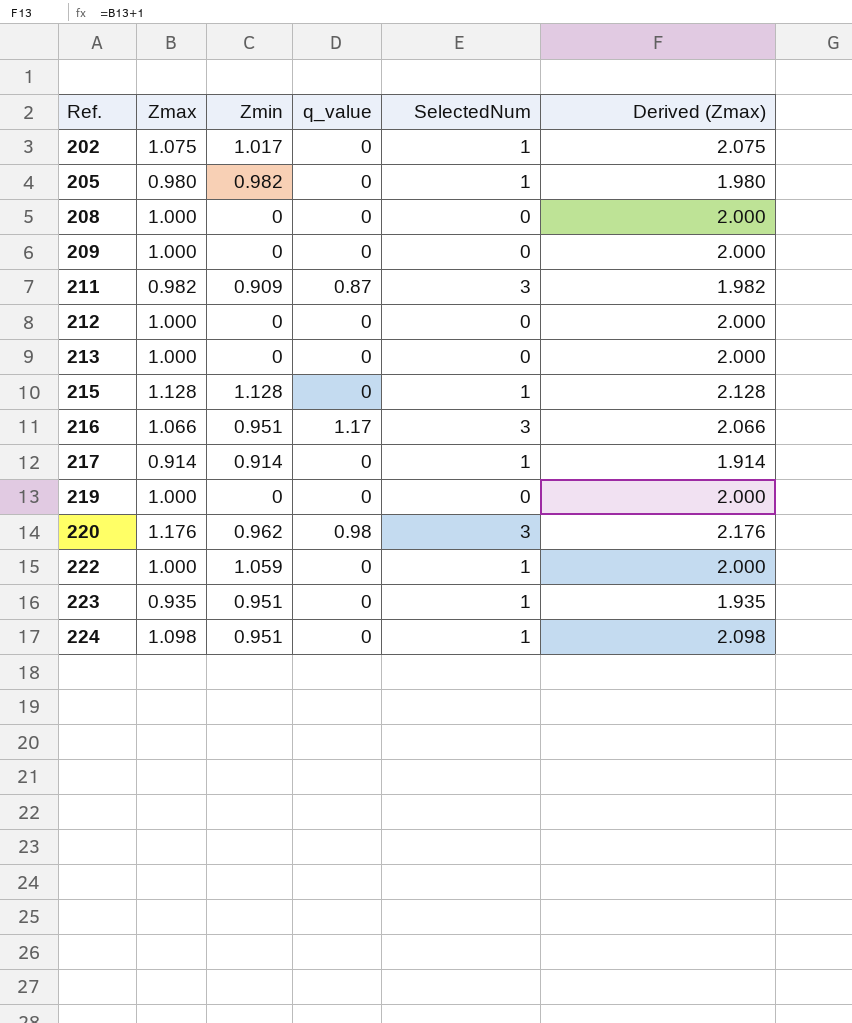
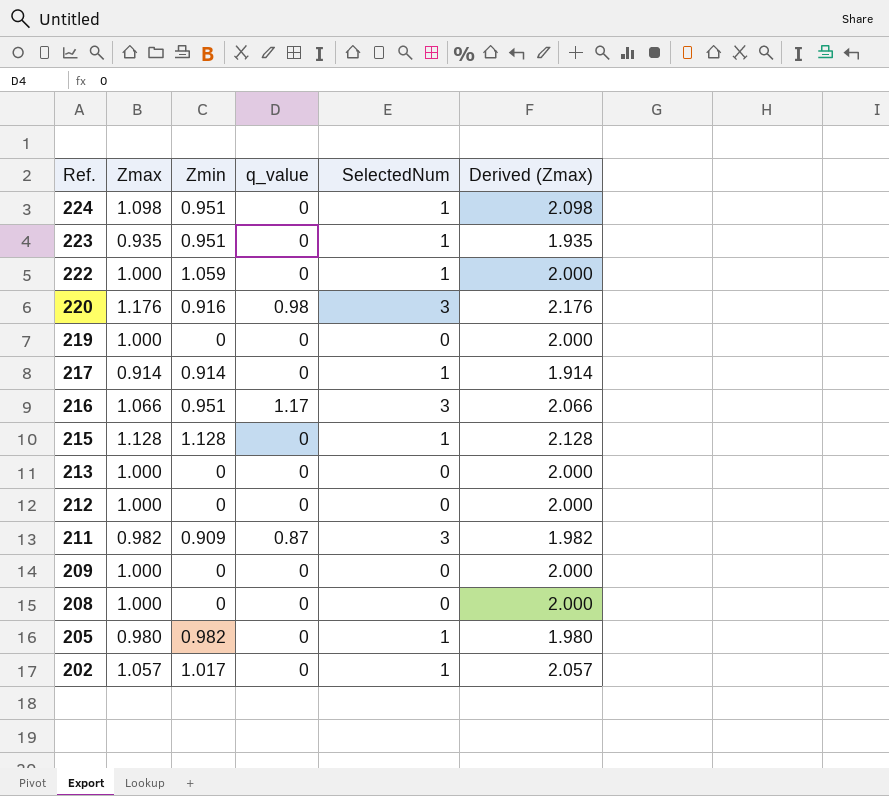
row order: Ref. ascending -> Ref. descending
220 | Zmin: 0.962 -> 0.916
202 | Zmax: 1.075 -> 1.057
202 | Derived (Zmax): 2.075 -> 2.057

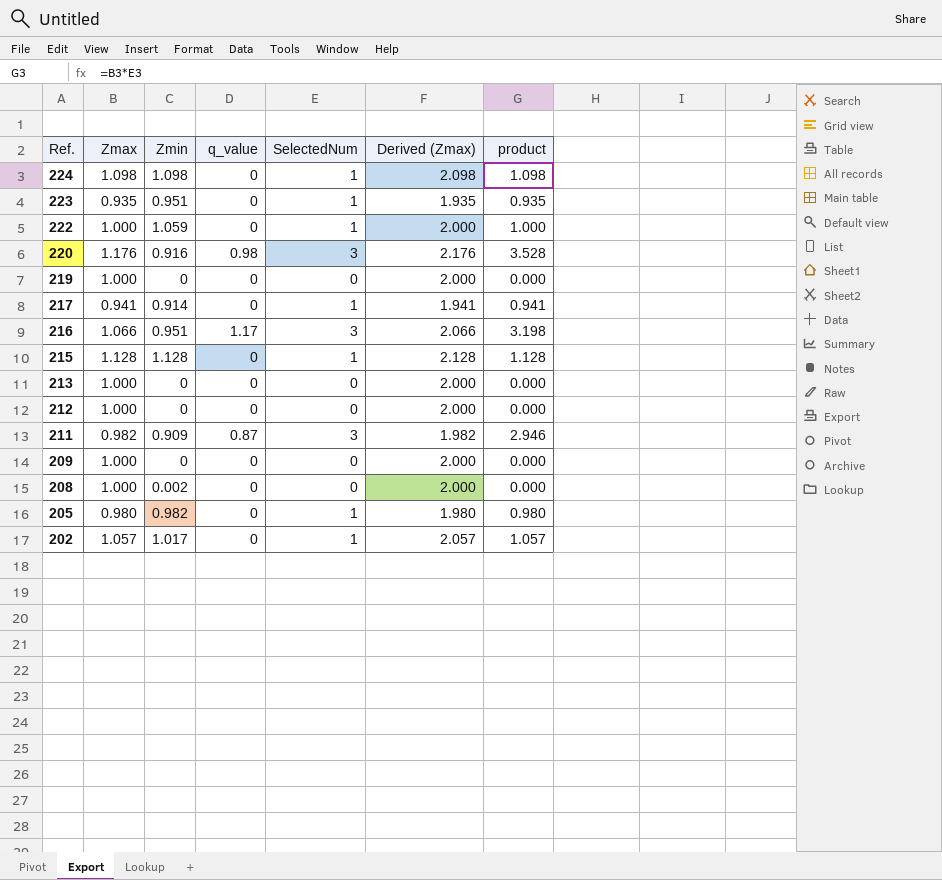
column product | formula: none -> [Zmax] * [SelectedNum]
224 | Zmin: 0.951 -> 1.098
217 | Zmax: 0.914 -> 0.941
217 | Derived (Zmax): 1.914 -> 1.941
208 | Zmin: 0 -> 0.002

